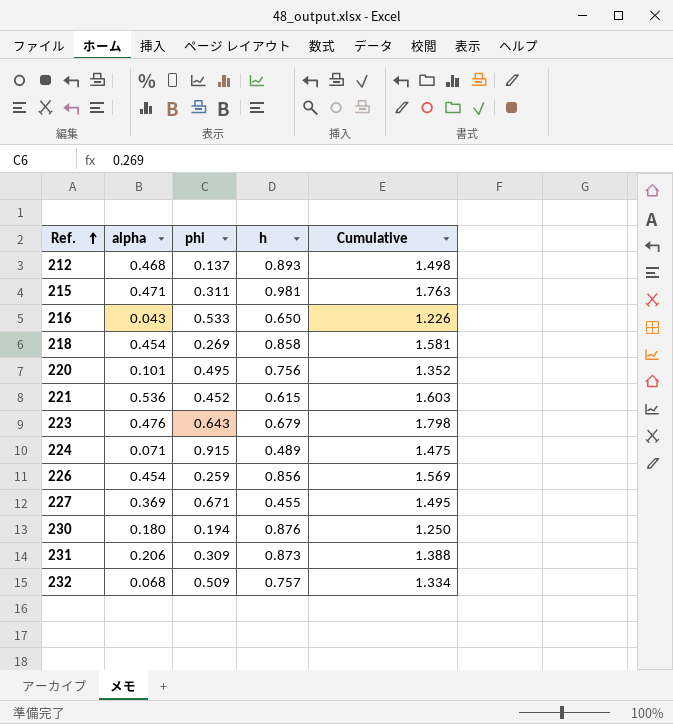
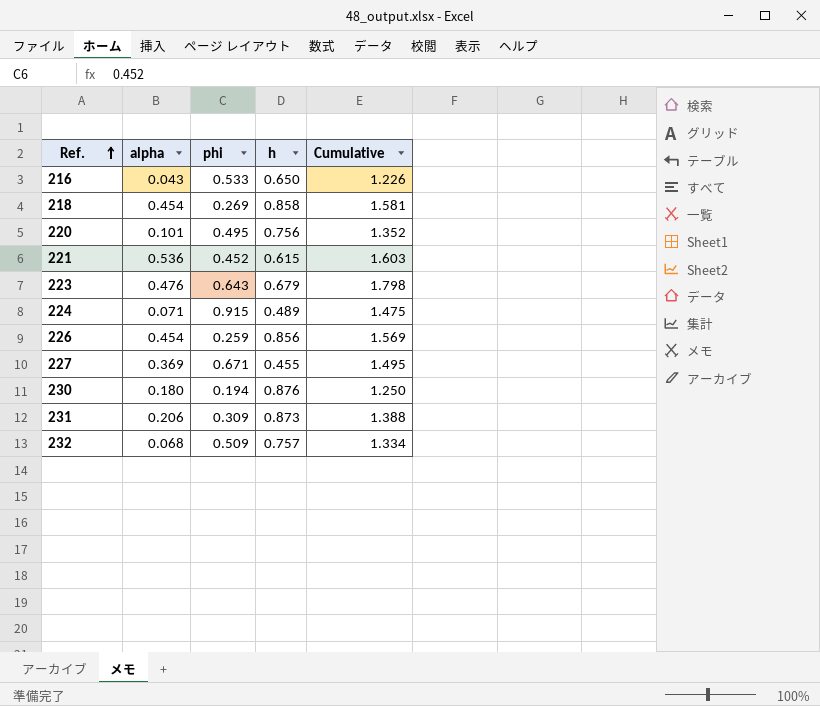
row 212: 0.468 | 0.137 | 0.893 | 1.498 -> none
row 215: 0.471 | 0.311 | 0.981 | 1.763 -> none

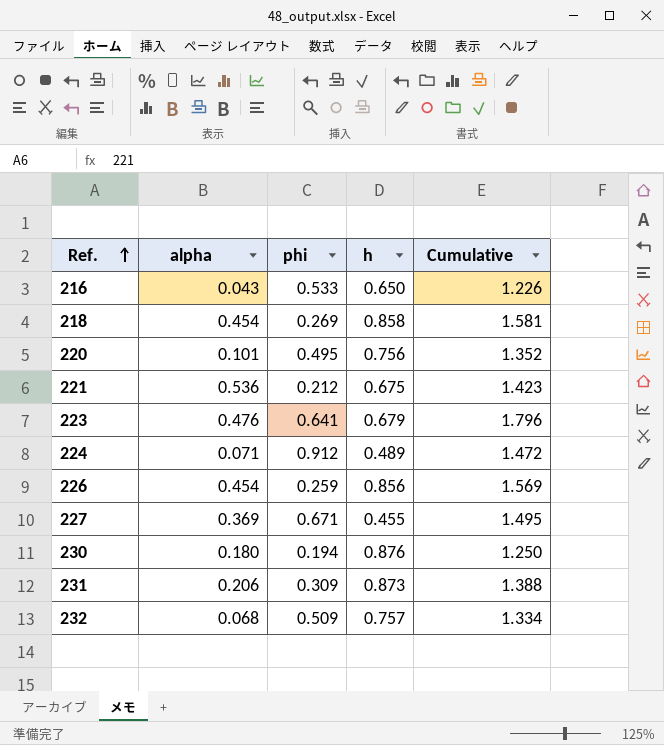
221 | phi: 0.452 -> 0.212
221 | h: 0.615 -> 0.675
221 | Cumulative: 1.603 -> 1.423
223 | phi: 0.643 -> 0.641
223 | Cumulative: 1.798 -> 1.796
224 | phi: 0.915 -> 0.912
224 | Cumulative: 1.475 -> 1.472

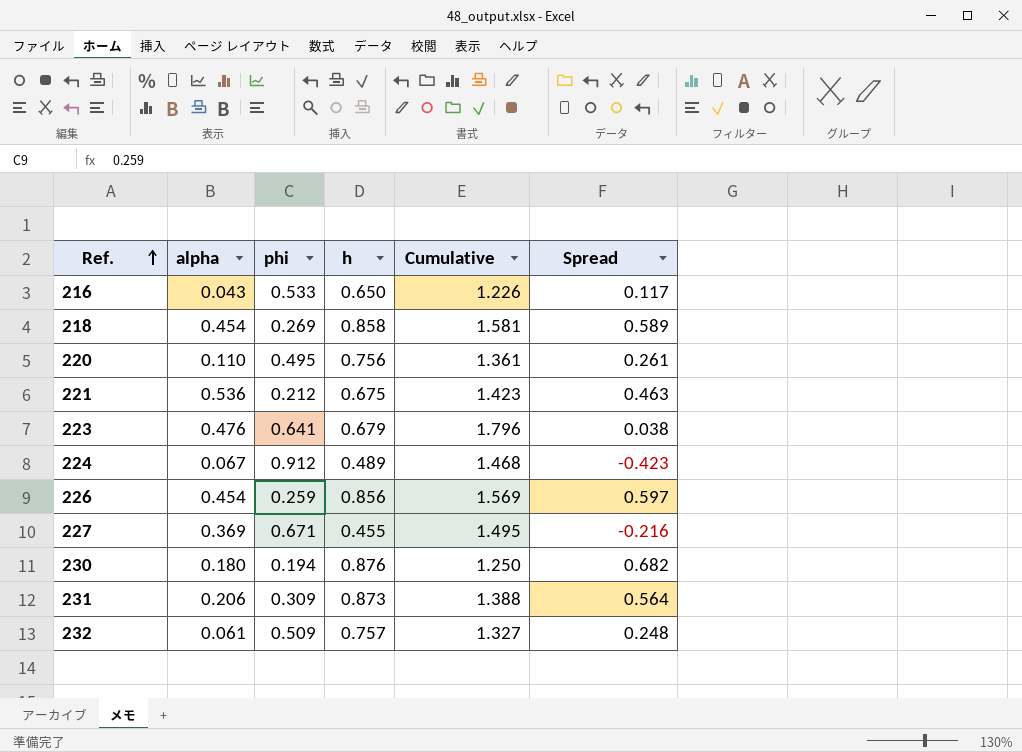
column Spread | formula: none -> [h] - [phi]
220 | alpha: 0.101 -> 0.110
220 | Cumulative: 1.352 -> 1.361
224 | alpha: 0.071 -> 0.067
224 | Cumulative: 1.472 -> 1.468
232 | alpha: 0.068 -> 0.061
232 | Cumulative: 1.334 -> 1.327

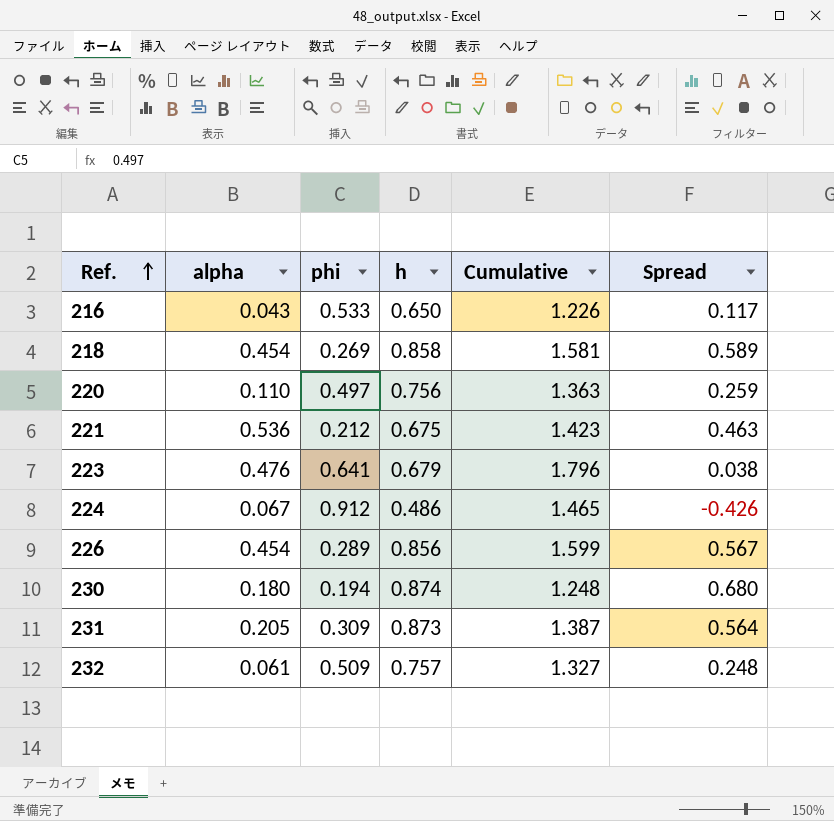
row 227: 0.369 | 0.671 | 0.455 | 1.495 | -0.216 -> none
220 | phi: 0.495 -> 0.497
220 | Cumulative: 1.361 -> 1.363
220 | Spread: 0.261 -> 0.259
224 | h: 0.489 -> 0.486
224 | Cumulative: 1.468 -> 1.465
224 | Spread: -0.423 -> -0.426
226 | phi: 0.259 -> 0.289
226 | Cumulative: 1.569 -> 1.599
226 | Spread: 0.597 -> 0.567
230 | h: 0.876 -> 0.874
230 | Cumulative: 1.250 -> 1.248
230 | Spread: 0.682 -> 0.680
231 | alpha: 0.206 -> 0.205
231 | Cumulative: 1.388 -> 1.387

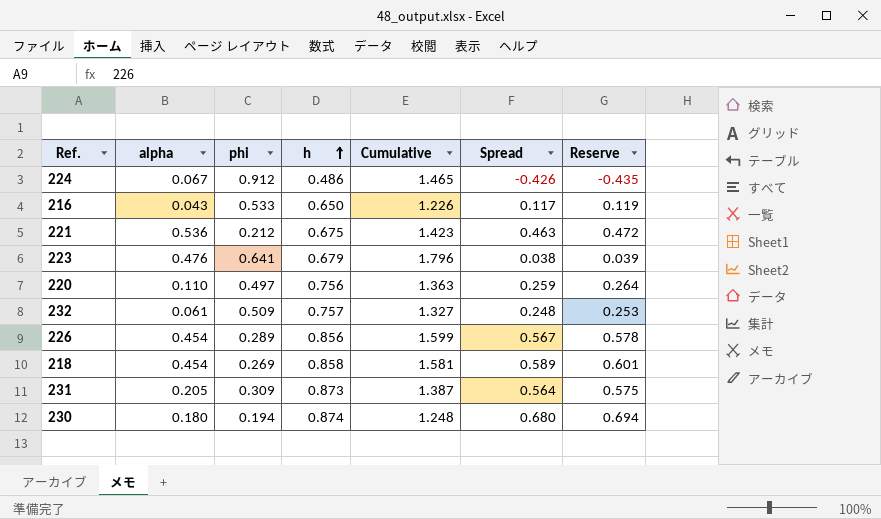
row order: Ref. ascending -> h ascending
column Reserve | formula: none -> [Spread] * 1.02

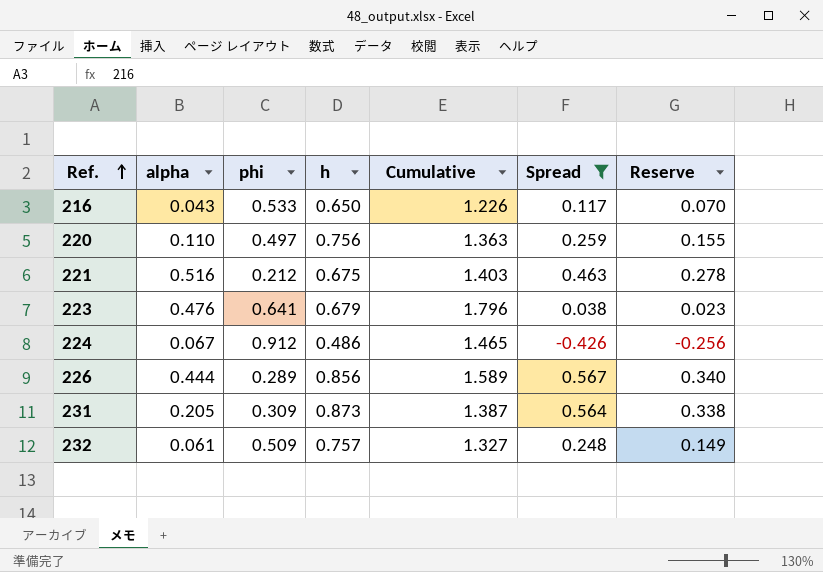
filter: none -> Spread <= 0.567
row order: h ascending -> Ref. ascending
column Reserve | formula: [Spread] * 1.02 -> [Spread] * 0.6
221 | alpha: 0.536 -> 0.516
221 | Cumulative: 1.423 -> 1.403
226 | alpha: 0.454 -> 0.444
226 | Cumulative: 1.599 -> 1.589

